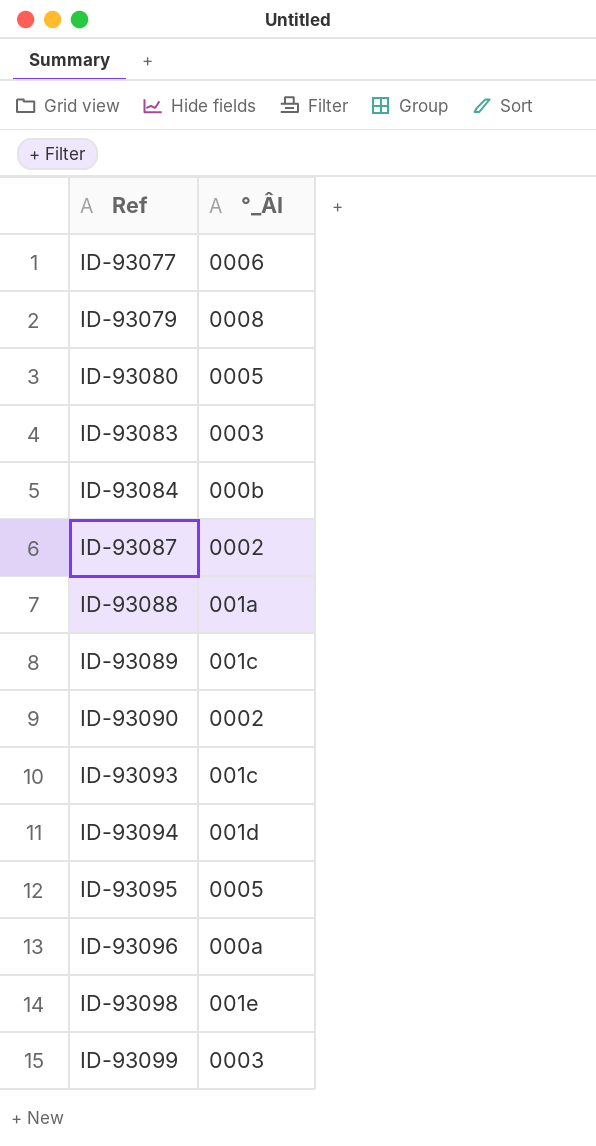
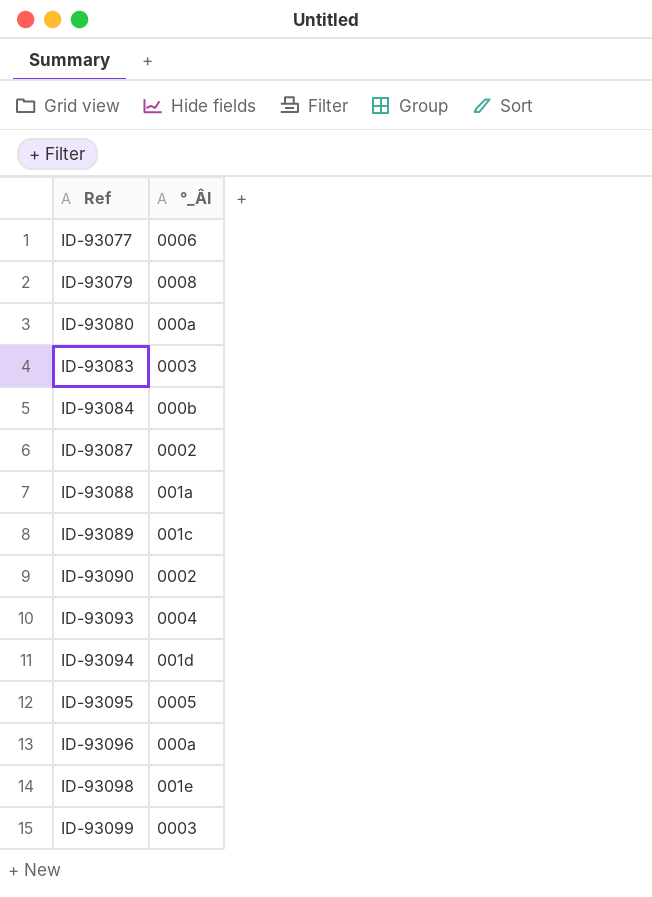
ID-93080 | °_ÂI: 0005 -> 000a
ID-93093 | °_ÂI: 001c -> 0004

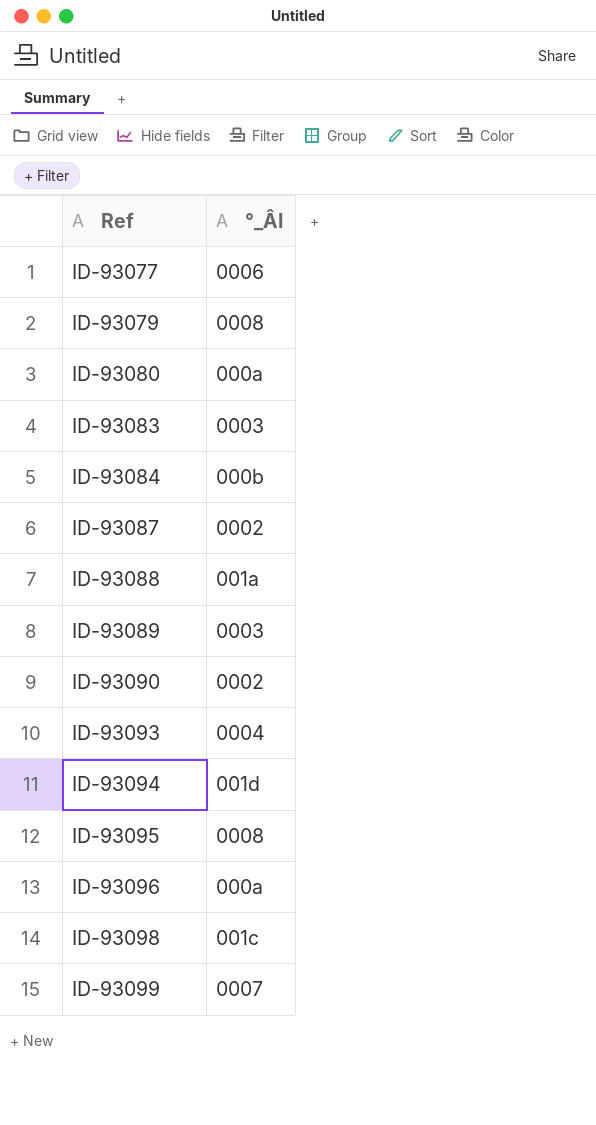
ID-93089 | °_ÂI: 001c -> 0003
ID-93095 | °_ÂI: 0005 -> 0008
ID-93098 | °_ÂI: 001e -> 001c
ID-93099 | °_ÂI: 0003 -> 0007

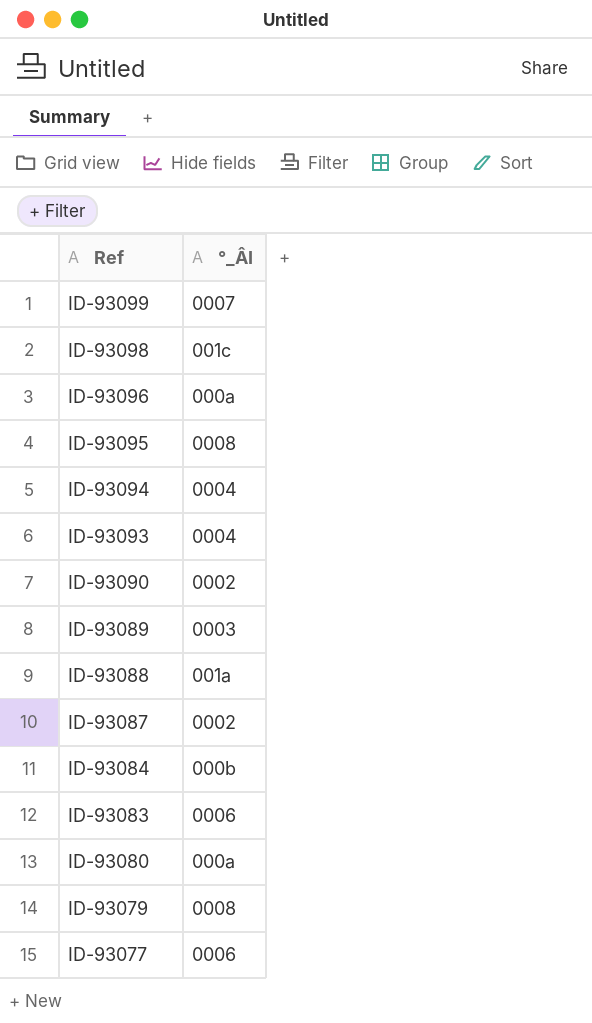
row order: Ref ascending -> Ref descending
ID-93094 | °_ÂI: 001d -> 0004
ID-93083 | °_ÂI: 0003 -> 0006

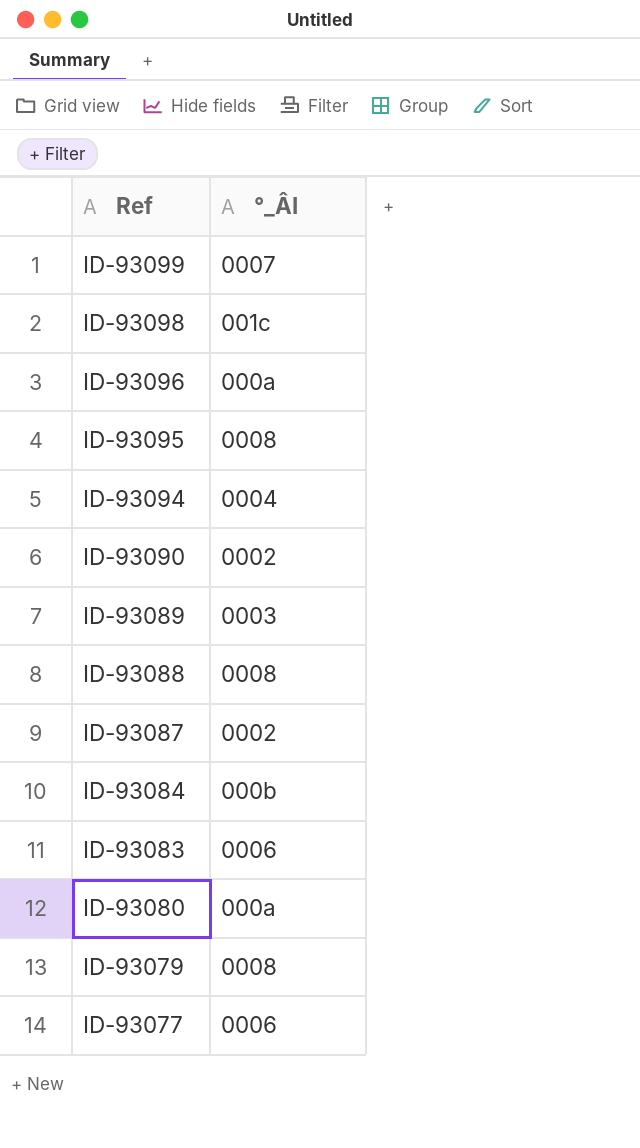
row ID-93093: 0004 -> none
ID-93088 | °_ÂI: 001a -> 0008

